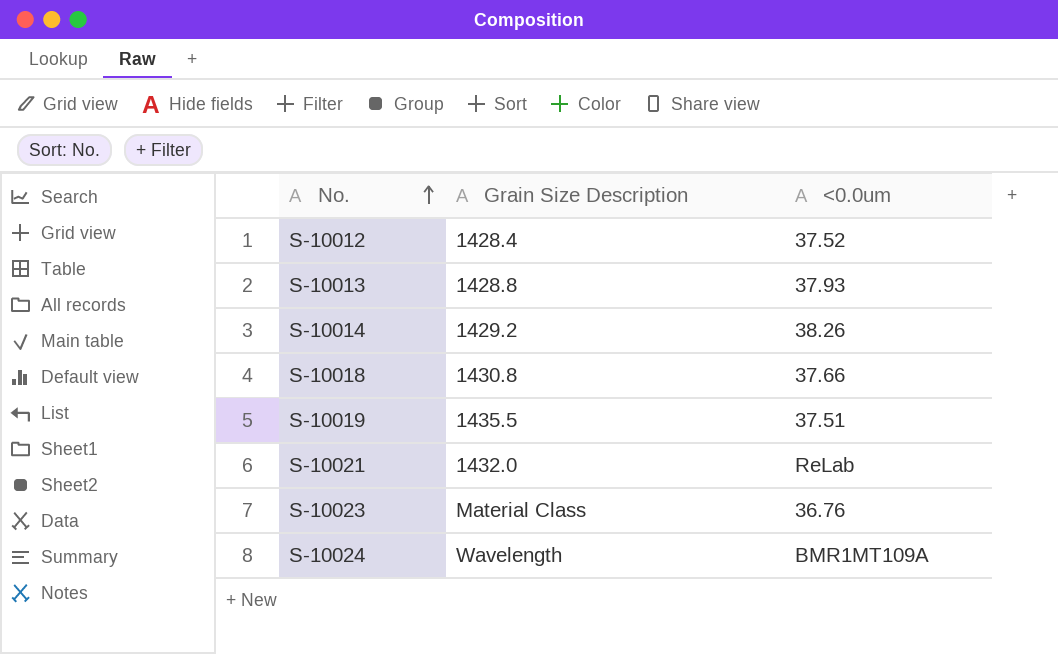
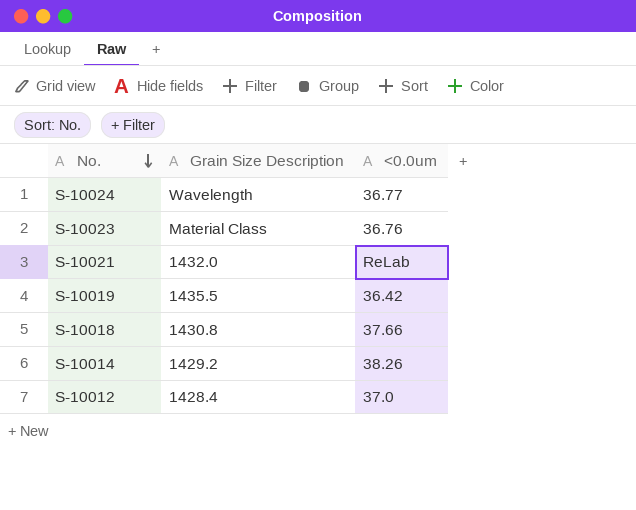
row order: No. ascending -> No. descending
row S-10013: 1428.8 | 37.93 -> none
S-10024 | <0.0um: BMR1MT109A -> 36.77
S-10019 | <0.0um: 37.51 -> 36.42
S-10012 | <0.0um: 37.52 -> 37.0

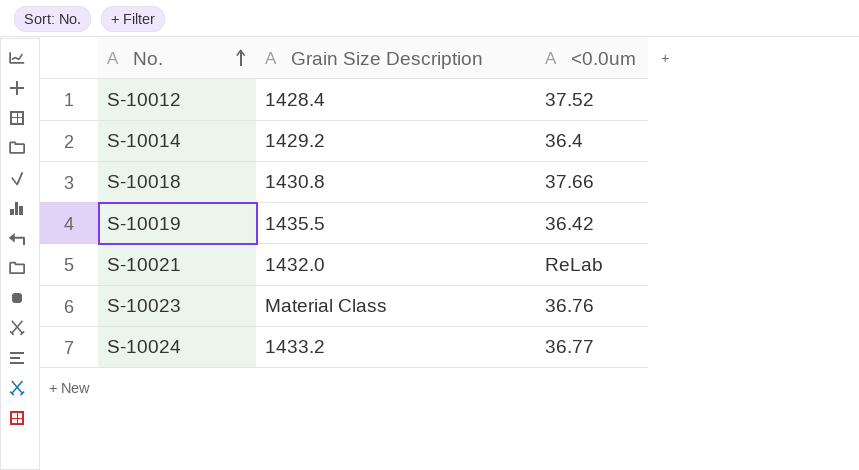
row order: No. descending -> No. ascending
S-10012 | <0.0um: 37.0 -> 37.52
S-10014 | <0.0um: 38.26 -> 36.4
S-10024 | Grain Size Description: Wavelength -> 1433.2

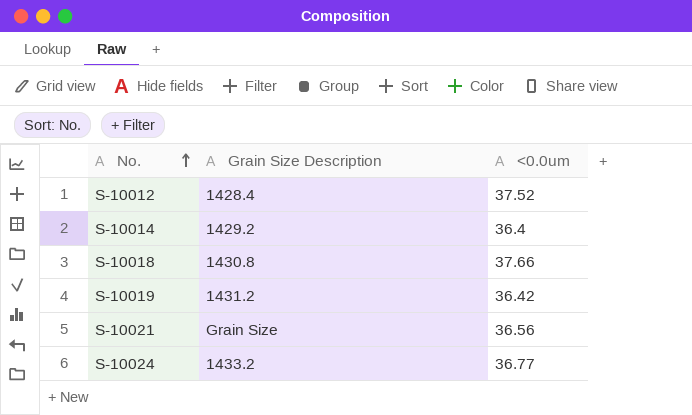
row S-10023: Material Class | 36.76 -> none
S-10019 | Grain Size Description: 1435.5 -> 1431.2
S-10021 | Grain Size Description: 1432.0 -> Grain Size
S-10021 | <0.0um: ReLab -> 36.56

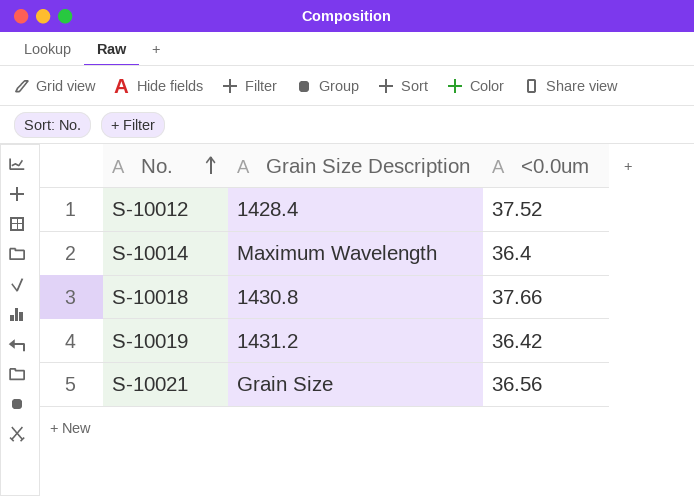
row S-10024: 1433.2 | 36.77 -> none
S-10014 | Grain Size Description: 1429.2 -> Maximum Wavelength

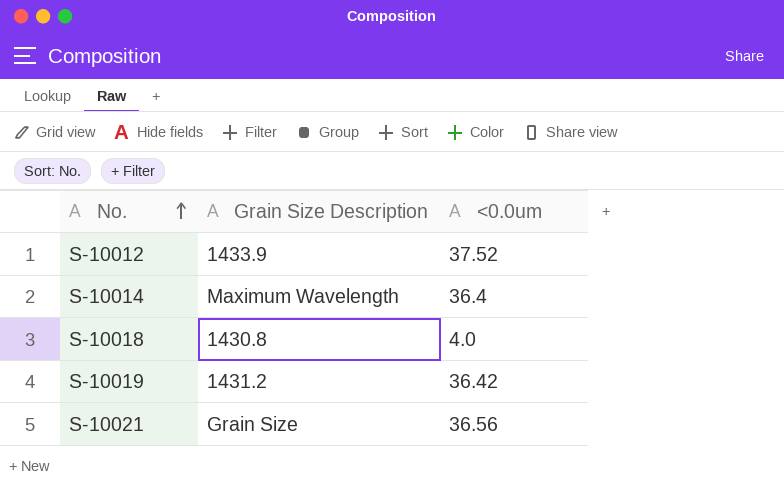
S-10012 | Grain Size Description: 1428.4 -> 1433.9
S-10018 | <0.0um: 37.66 -> 4.0

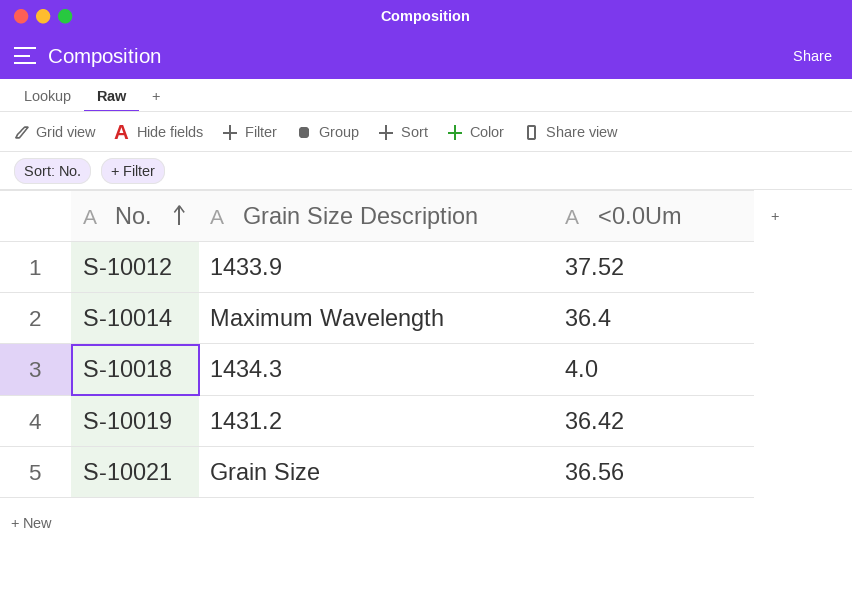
column name: <0.0um -> <0.0Um
S-10018 | Grain Size Description: 1430.8 -> 1434.3

